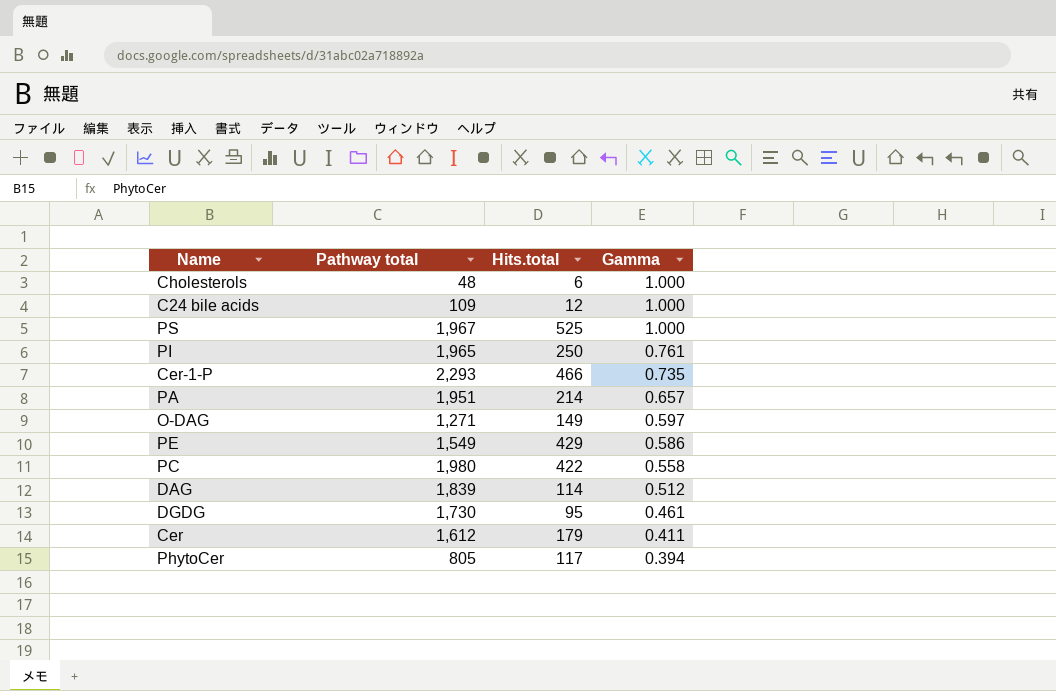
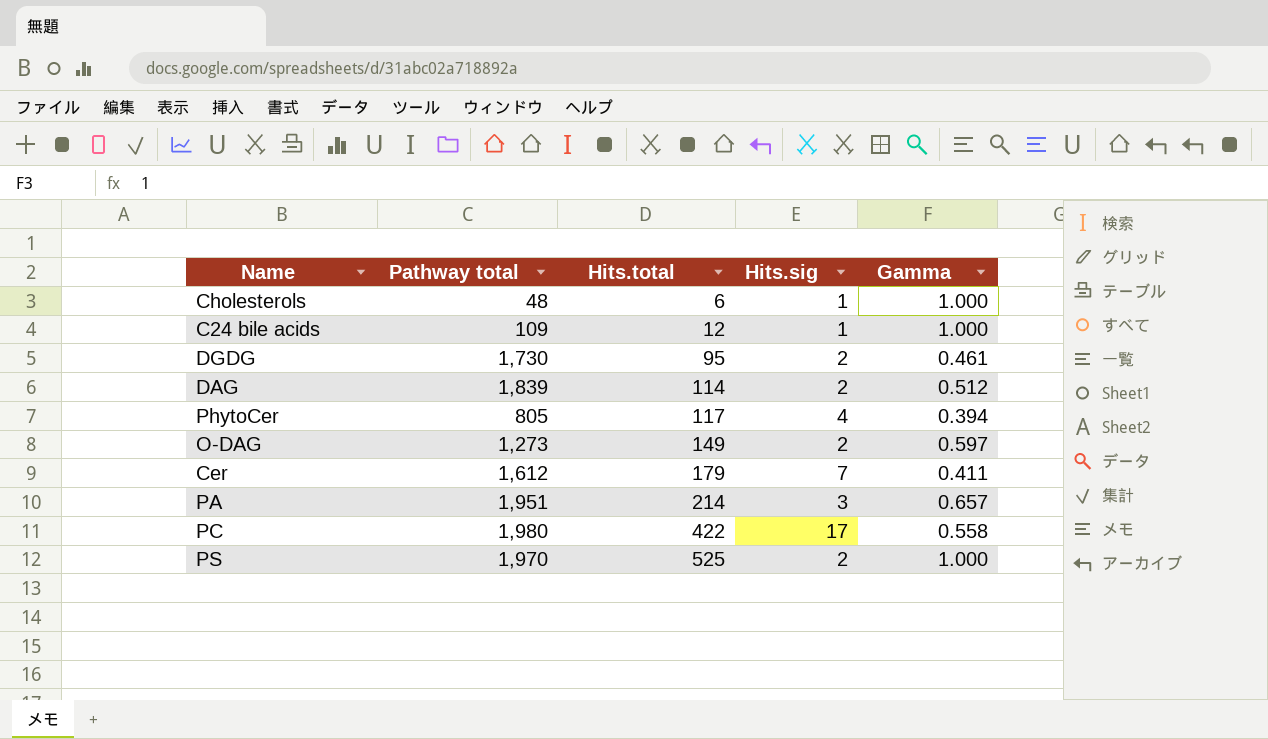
row order: Gamma descending -> Hits.total ascending
column Hits.sig | position: none -> 4
row PI: 1,965 | 250 | 0.761 -> none
row Cer-1-P: 2,293 | 466 | 0.735 -> none
row PE: 1,549 | 429 | 0.586 -> none
O-DAG | Pathway total: 1,271 -> 1,273
PS | Pathway total: 1,967 -> 1,970

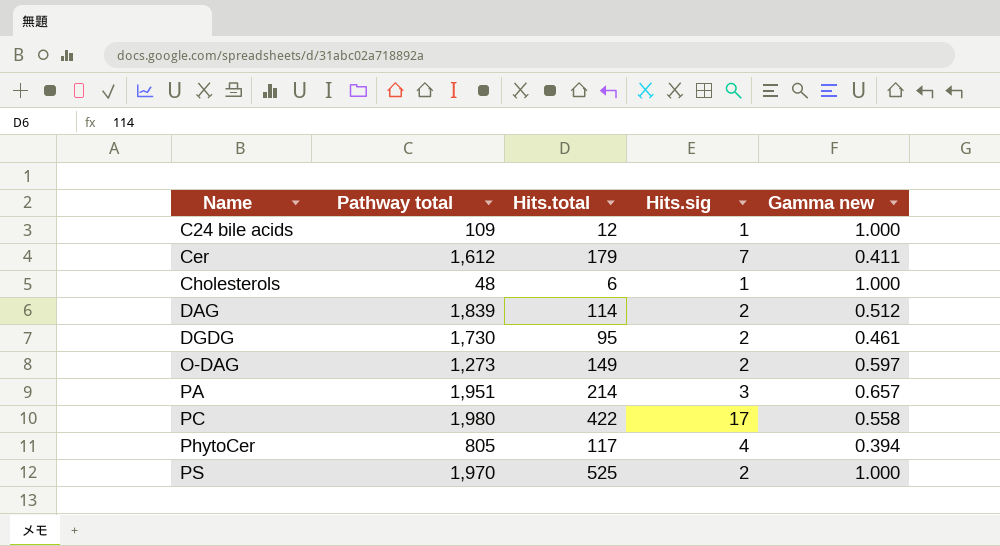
row order: Hits.total ascending -> Name ascending
column name: Gamma -> Gamma new

